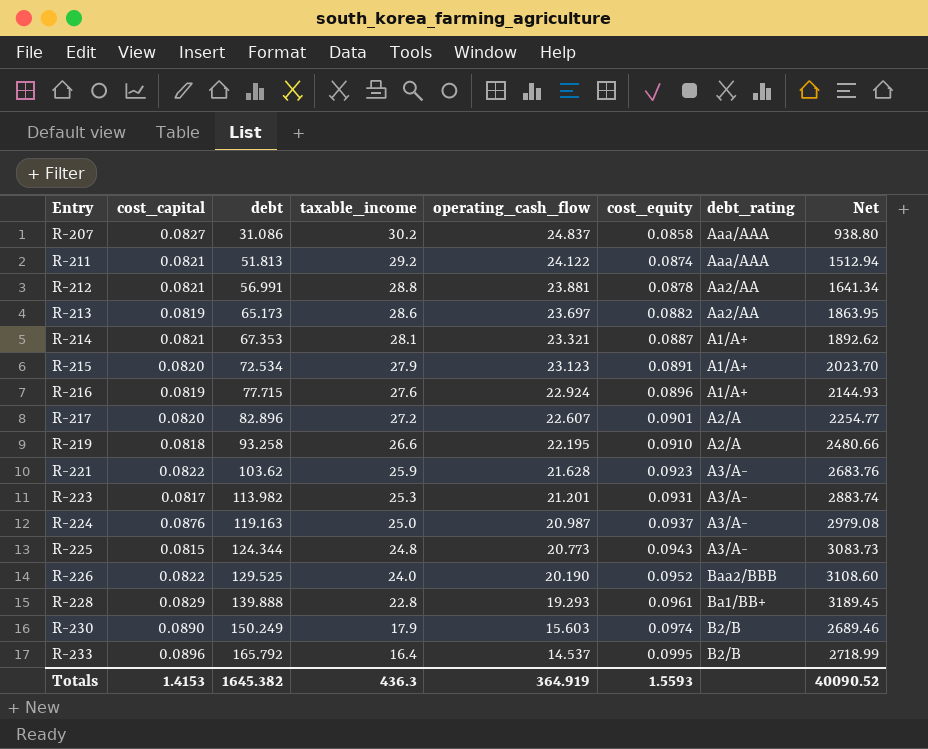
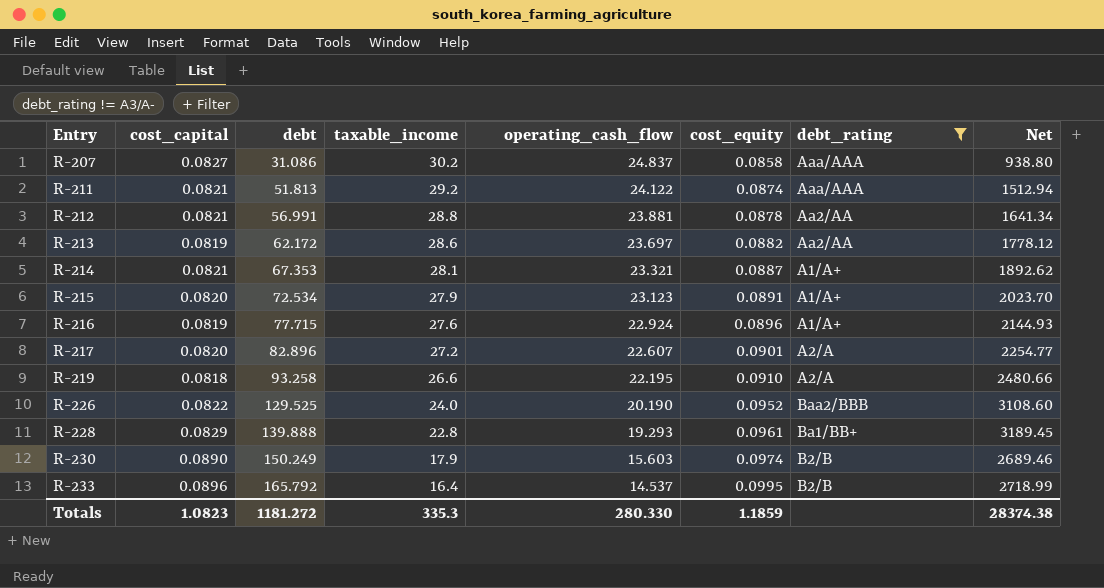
filter: none -> debt_rating != A3/A-
R-213 | debt: 65.173 -> 62.172
R-213 | Net: 1863.95 -> 1778.12
Totals | cost_capital: 1.4153 -> 1.0823
Totals | debt: 1645.382 -> 1181.272
Totals | taxable_income: 436.3 -> 335.3
Totals | operating_cash_flow: 364.919 -> 280.330
Totals | cost_equity: 1.5593 -> 1.1859
Totals | Net: 40090.52 -> 28374.38

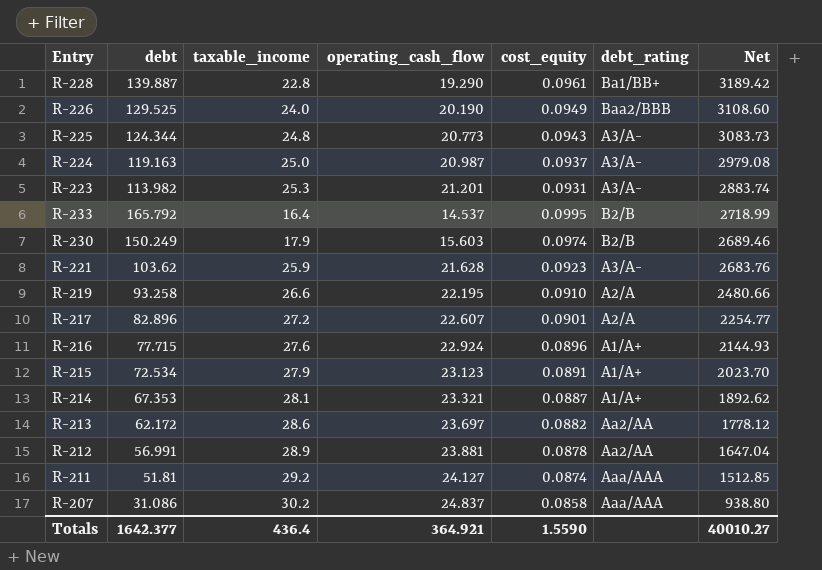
filter: debt_rating != A3/A- -> none
row order: Entry ascending -> Net descending
column cost_capital | position: 2 -> none
R-228 | debt: 139.888 -> 139.887
R-228 | operating_cash_flow: 19.293 -> 19.290
R-228 | Net: 3189.45 -> 3189.42
R-226 | cost_equity: 0.0952 -> 0.0949
R-212 | taxable_income: 28.8 -> 28.9
R-212 | Net: 1641.34 -> 1647.04
R-211 | debt: 51.813 -> 51.81
R-211 | operating_cash_flow: 24.122 -> 24.127
R-211 | Net: 1512.94 -> 1512.85
Totals | debt: 1181.272 -> 1642.377
Totals | taxable_income: 335.3 -> 436.4
Totals | operating_cash_flow: 280.330 -> 364.921
Totals | cost_equity: 1.1859 -> 1.5590
Totals | Net: 28374.38 -> 40010.27

